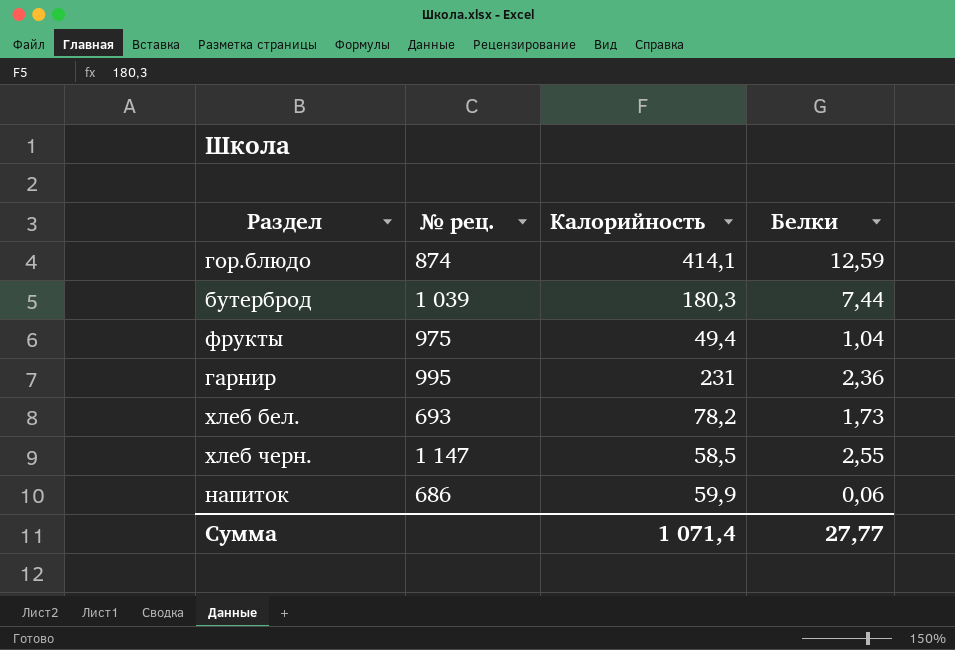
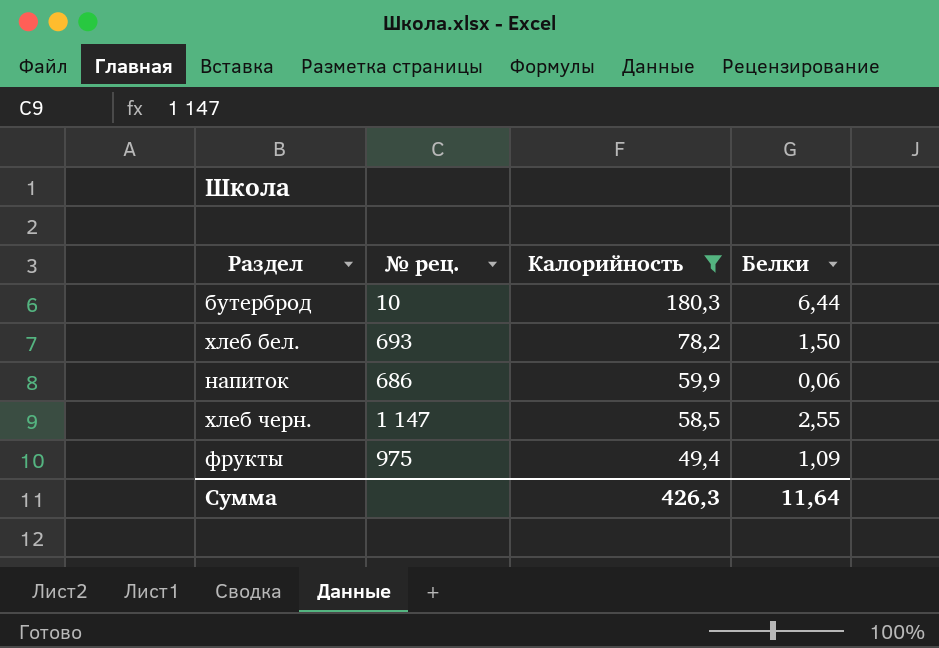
filter: none -> Калорийность <= 180,3
row order: none -> Калорийность descending
бутерброд | № рец.: 1 039 -> 10
бутерброд | Белки: 7,44 -> 6,44
хлеб бел. | Белки: 1,73 -> 1,50
фрукты | Белки: 1,04 -> 1,09
Сумма | Калорийность: 1 071,4 -> 426,3
Сумма | Белки: 27,77 -> 11,64

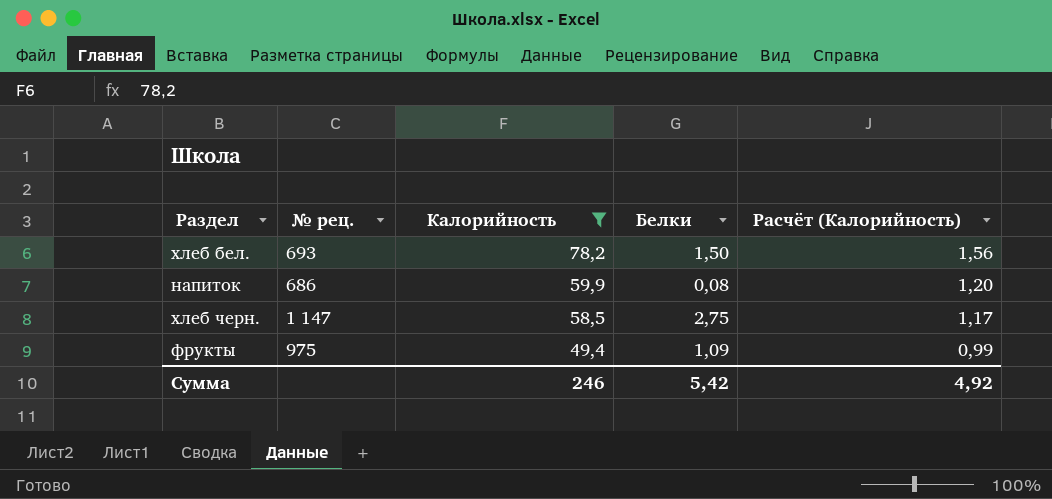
column Расчёт (Калорийность) | formula: none -> [Калорийность] * 0,02
row бутерброд: 10 | 180,3 | 6,44 -> none
напиток | Белки: 0,06 -> 0,08
хлеб черн. | Белки: 2,55 -> 2,75
Сумма | Калорийность: 426,3 -> 246
Сумма | Белки: 11,64 -> 5,42

